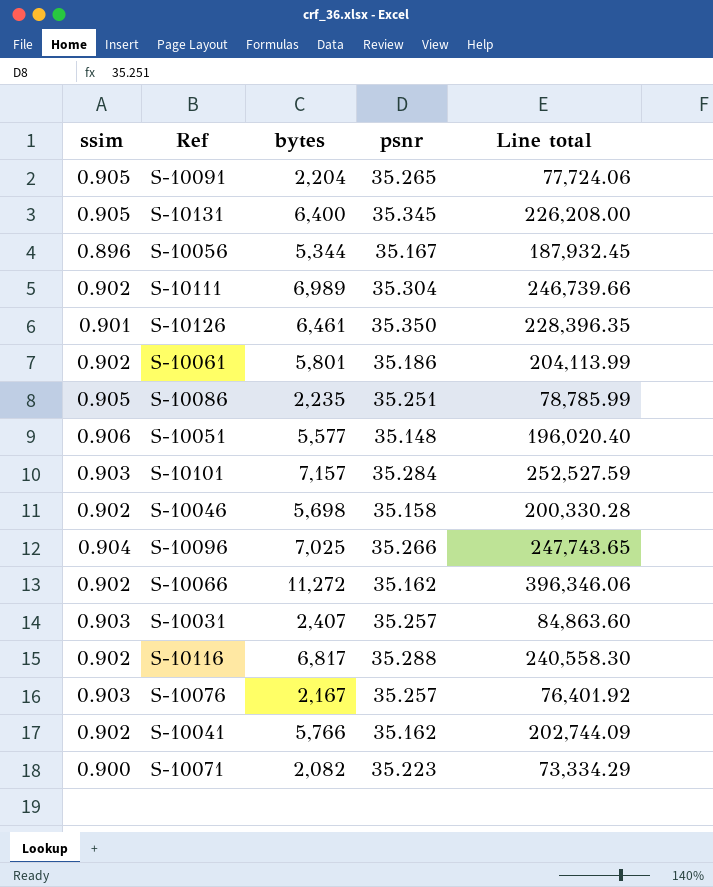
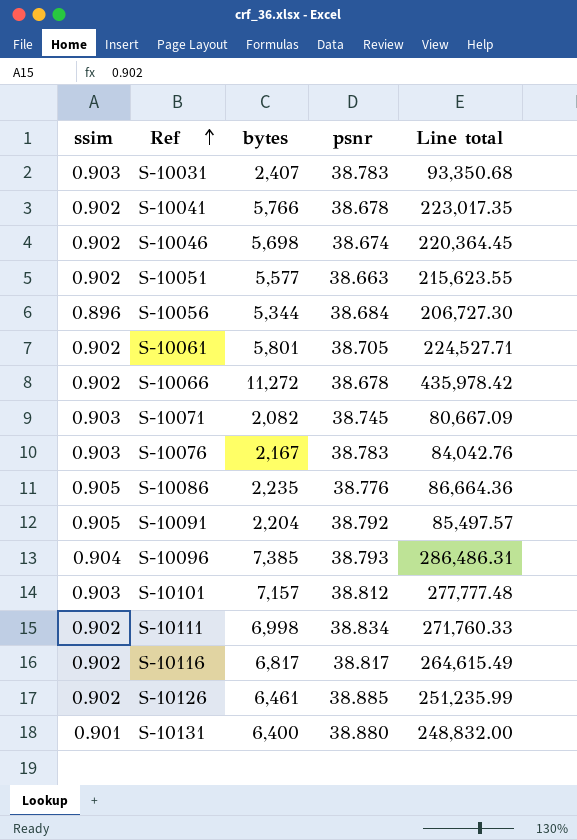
row order: none -> Ref ascending
S-10031 | psnr: 35.257 -> 38.783
S-10031 | Line total: 84,863.60 -> 93,350.68
S-10041 | psnr: 35.162 -> 38.678
S-10041 | Line total: 202,744.09 -> 223,017.35
S-10046 | psnr: 35.158 -> 38.674
S-10046 | Line total: 200,330.28 -> 220,364.45
S-10051 | ssim: 0.906 -> 0.902
S-10051 | psnr: 35.148 -> 38.663
S-10051 | Line total: 196,020.40 -> 215,623.55
S-10056 | psnr: 35.167 -> 38.684
S-10056 | Line total: 187,932.45 -> 206,727.30
S-10061 | psnr: 35.186 -> 38.705
S-10061 | Line total: 204,113.99 -> 224,527.71
S-10066 | psnr: 35.162 -> 38.678
S-10066 | Line total: 396,346.06 -> 435,978.42
S-10071 | ssim: 0.900 -> 0.903
S-10071 | psnr: 35.223 -> 38.745
S-10071 | Line total: 73,334.29 -> 80,667.09
S-10076 | psnr: 35.257 -> 38.783
S-10076 | Line total: 76,401.92 -> 84,042.76
S-10086 | psnr: 35.251 -> 38.776
S-10086 | Line total: 78,785.99 -> 86,664.36
S-10091 | psnr: 35.265 -> 38.792
S-10091 | Line total: 77,724.06 -> 85,497.57
S-10096 | bytes: 7,025 -> 7,385
S-10096 | psnr: 35.266 -> 38.793
S-10096 | Line total: 247,743.65 -> 286,486.31
S-10101 | psnr: 35.284 -> 38.812
S-10101 | Line total: 252,527.59 -> 277,777.48
S-10111 | bytes: 6,989 -> 6,998
S-10111 | psnr: 35.304 -> 38.834
S-10111 | Line total: 246,739.66 -> 271,760.33
S-10116 | psnr: 35.288 -> 38.817
S-10116 | Line total: 240,558.30 -> 264,615.49
S-10126 | ssim: 0.901 -> 0.902
S-10126 | psnr: 35.350 -> 38.885
S-10126 | Line total: 228,396.35 -> 251,235.99
S-10131 | ssim: 0.905 -> 0.901
S-10131 | psnr: 35.345 -> 38.880
S-10131 | Line total: 226,208.00 -> 248,832.00

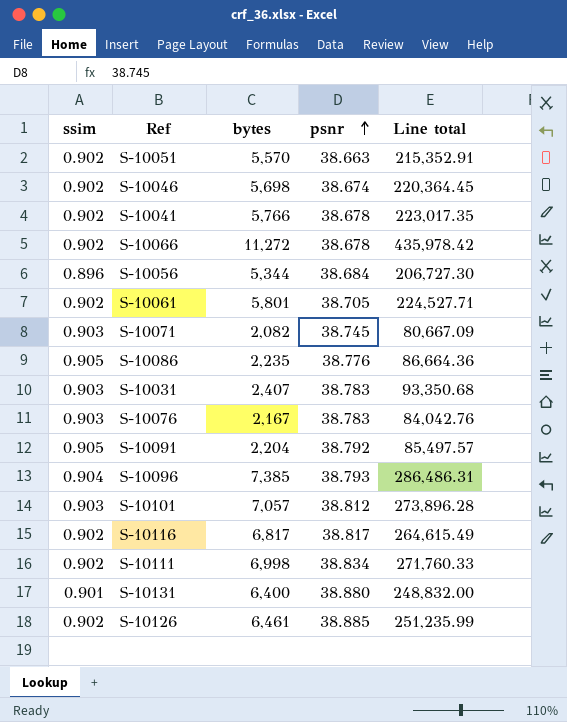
row order: Ref ascending -> psnr ascending
S-10051 | bytes: 5,577 -> 5,570
S-10051 | Line total: 215,623.55 -> 215,352.91
S-10101 | bytes: 7,157 -> 7,057
S-10101 | Line total: 277,777.48 -> 273,896.28

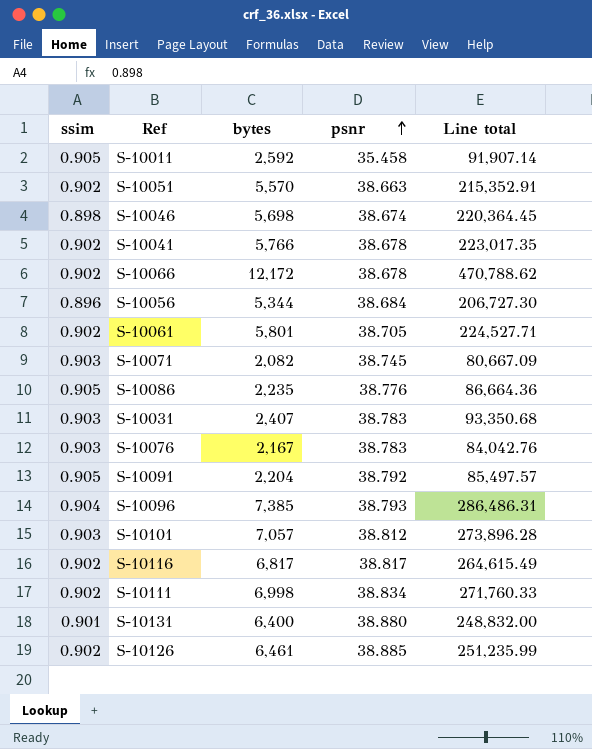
row S-10011: none -> 0.905 | 2,592 | 35.458 | 91,907.14
S-10046 | ssim: 0.902 -> 0.898
S-10066 | bytes: 11,272 -> 12,172
S-10066 | Line total: 435,978.42 -> 470,788.62

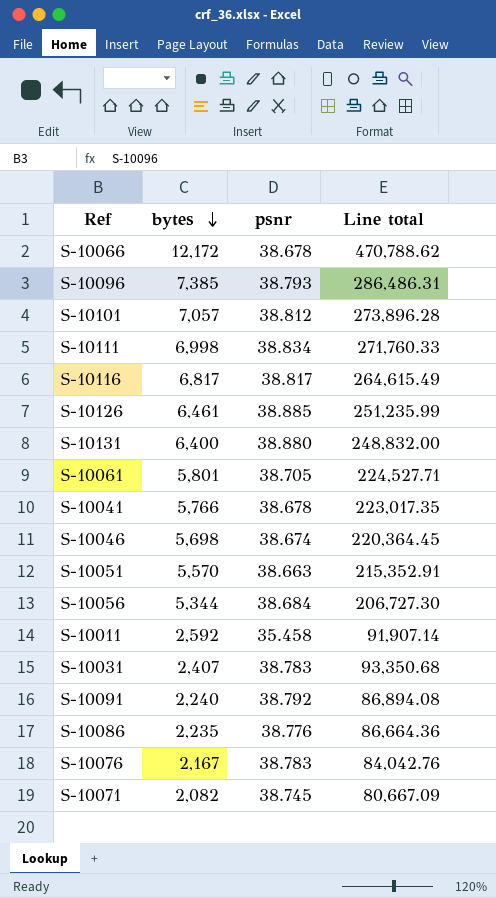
row order: psnr ascending -> bytes descending
column ssim | position: 1 -> none
S-10091 | bytes: 2,204 -> 2,240
S-10091 | Line total: 85,497.57 -> 86,894.08

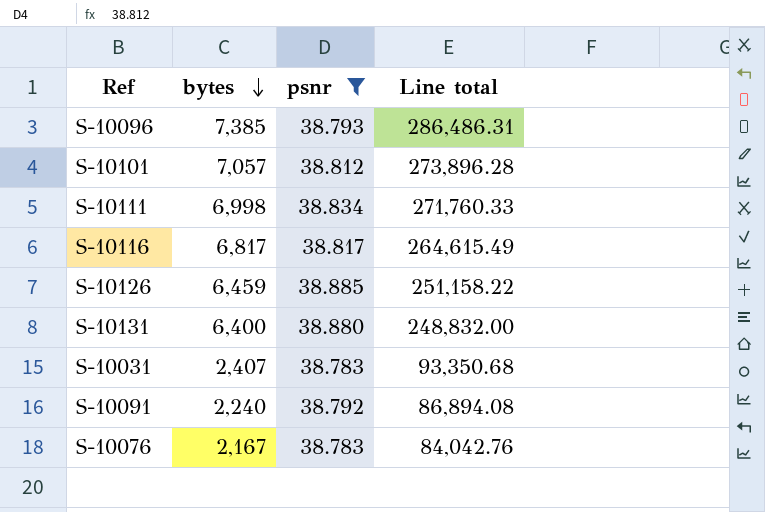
filter: none -> psnr >= 38.783
S-10126 | bytes: 6,461 -> 6,459
S-10126 | Line total: 251,235.99 -> 251,158.22

